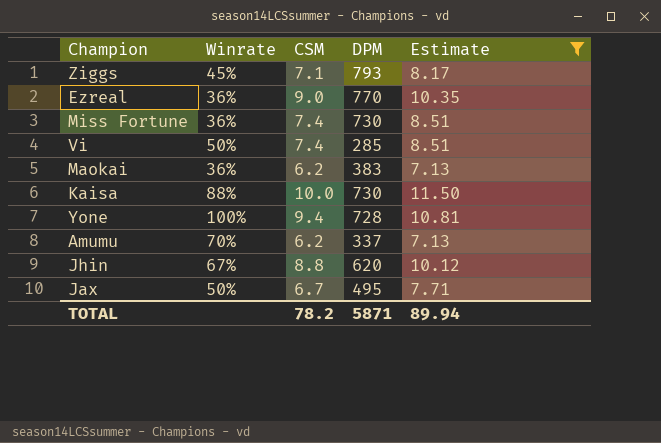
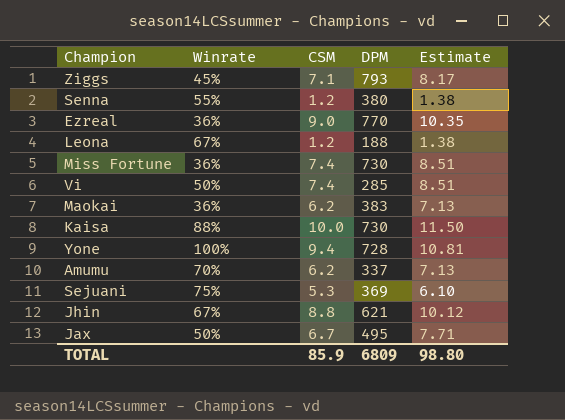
filter: Estimate >= 7.13 -> none
Jhin | DPM: 620 -> 621
TOTAL | CSM: 78.2 -> 85.9
TOTAL | DPM: 5871 -> 6809
TOTAL | Estimate: 89.94 -> 98.80

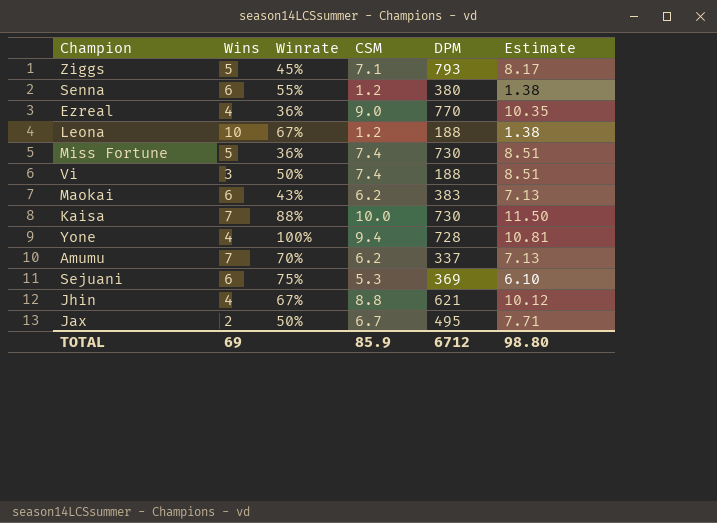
column Wins | position: none -> 2
Vi | DPM: 285 -> 188
Maokai | Winrate: 36% -> 43%
TOTAL | DPM: 6809 -> 6712

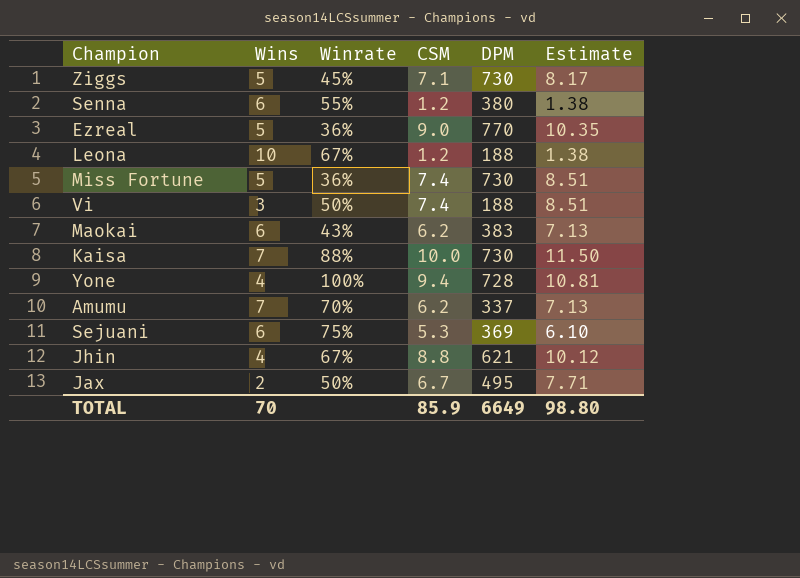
Ziggs | DPM: 793 -> 730
Ezreal | Wins: 4 -> 5
TOTAL | Wins: 69 -> 70
TOTAL | DPM: 6712 -> 6649

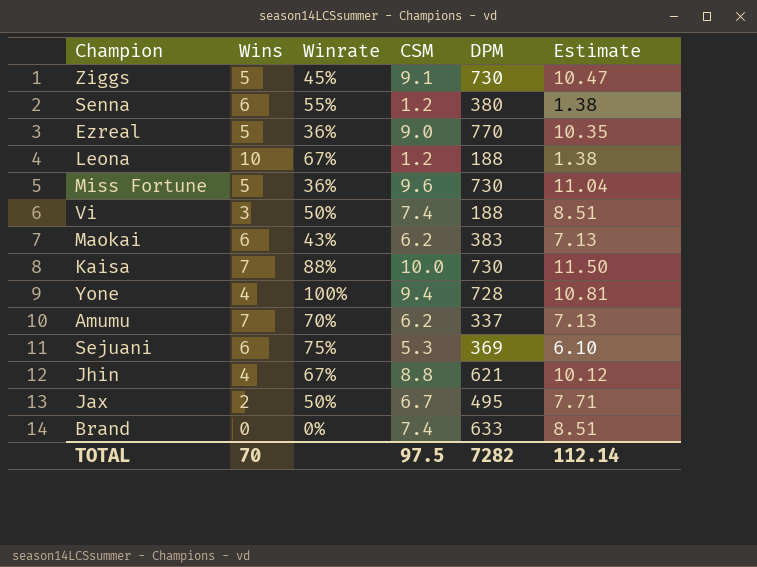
Ziggs | CSM: 7.1 -> 9.1
Ziggs | Estimate: 8.17 -> 10.47
Miss Fortune | CSM: 7.4 -> 9.6
Miss Fortune | Estimate: 8.51 -> 11.04
row Brand: none -> 0 | 0% | 7.4 | 633 | 8.51
TOTAL | CSM: 85.9 -> 97.5
TOTAL | DPM: 6649 -> 7282
TOTAL | Estimate: 98.80 -> 112.14

